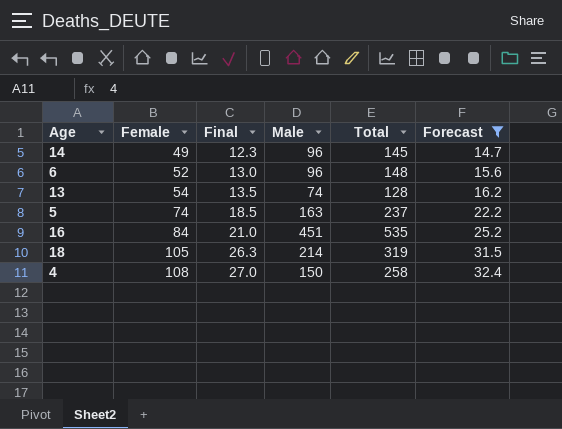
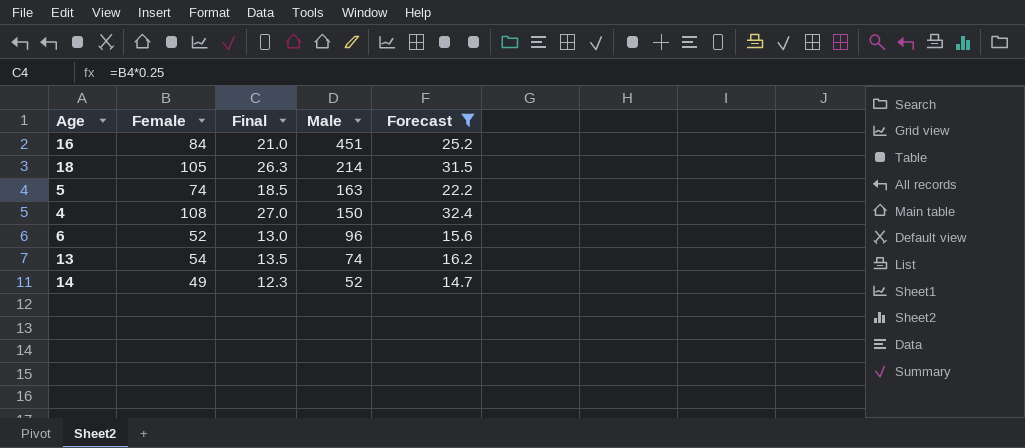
row order: Female ascending -> Male descending
column Total | formula: [Female] + [Male] -> none
14 | Male: 96 -> 52

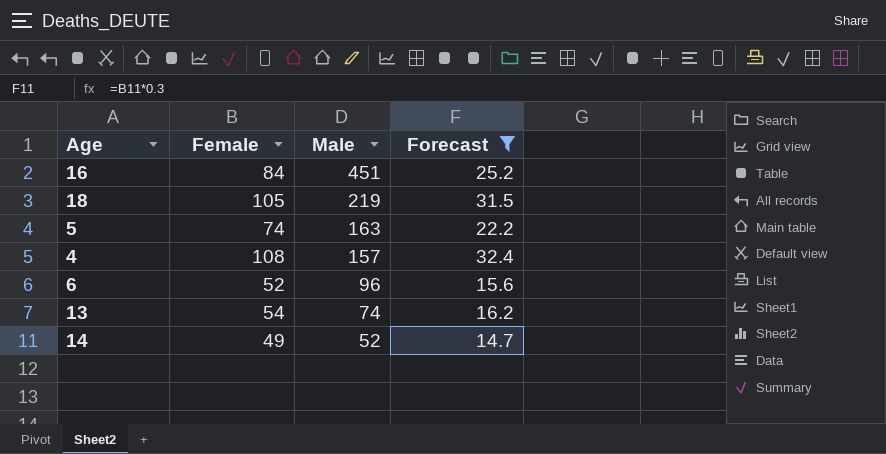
column Final | formula: [Female] * 0.25 -> none
18 | Male: 214 -> 219
4 | Male: 150 -> 157

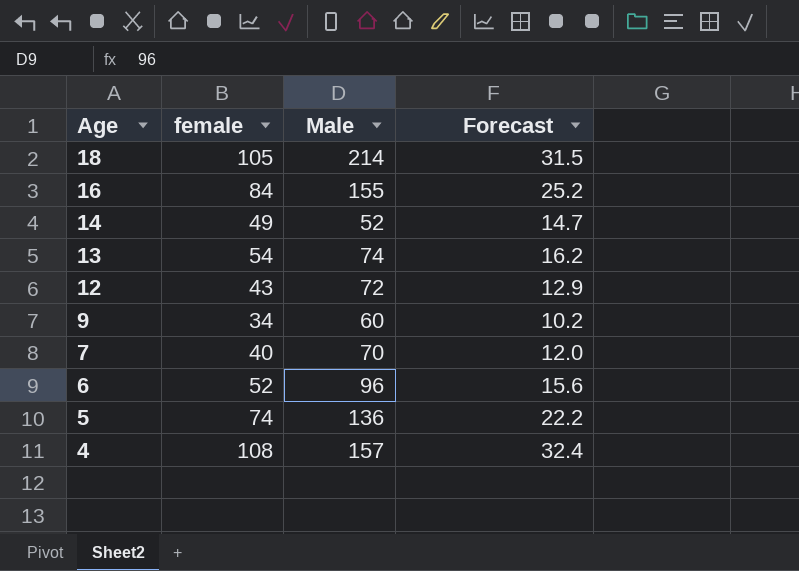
filter: Forecast >= 14.7 -> none
row order: Male descending -> Age descending
column name: Female -> female
18 | Male: 219 -> 214
16 | Male: 451 -> 155
5 | Male: 163 -> 136

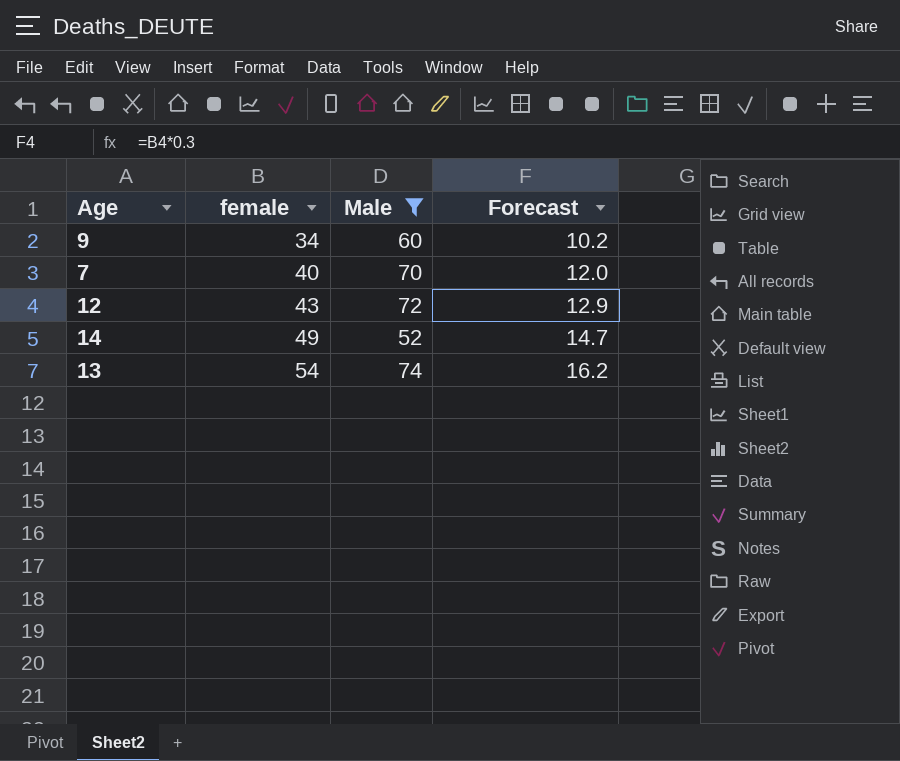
filter: none -> Male <= 74
row order: Age descending -> female ascending

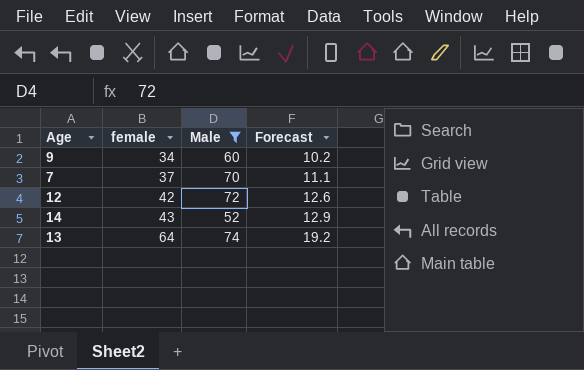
7 | female: 40 -> 37
7 | Forecast: 12.0 -> 11.1
12 | female: 43 -> 42
12 | Forecast: 12.9 -> 12.6
14 | female: 49 -> 43
14 | Forecast: 14.7 -> 12.9
13 | female: 54 -> 64
13 | Forecast: 16.2 -> 19.2

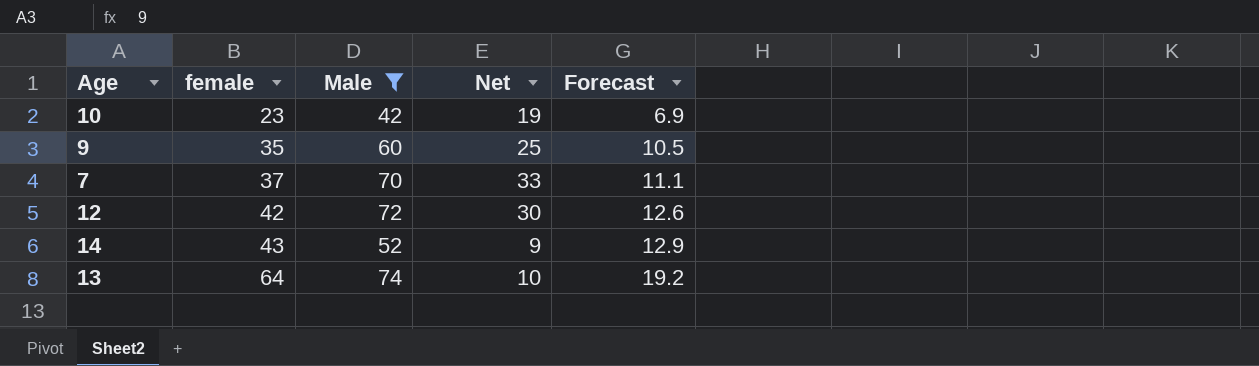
column Net | formula: none -> [Male] - [female]
row 10: none -> 23 | 42 | 19 | 6.9
9 | female: 34 -> 35
9 | Forecast: 10.2 -> 10.5

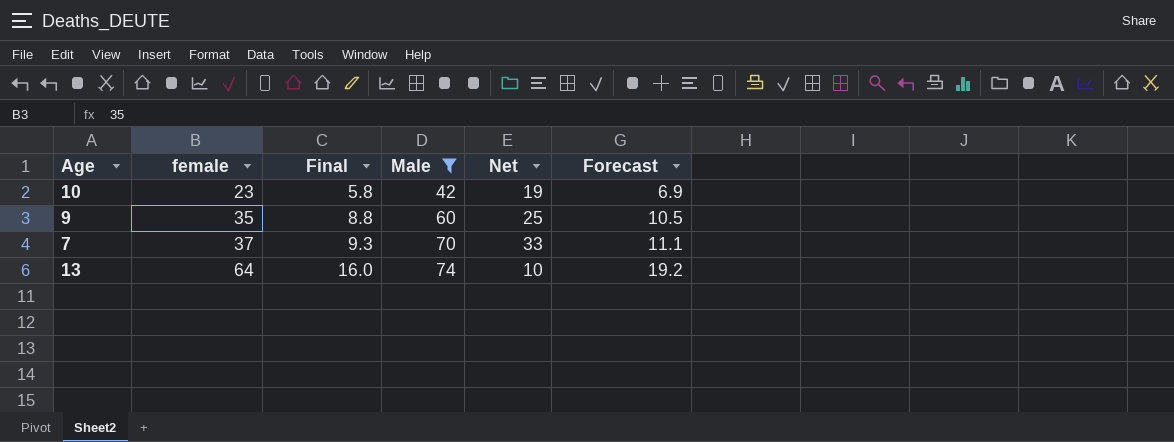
column Final | formula: none -> [female] * 0.25
row 12: 42 | 72 | 30 | 12.6 -> none
row 14: 43 | 52 | 9 | 12.9 -> none

